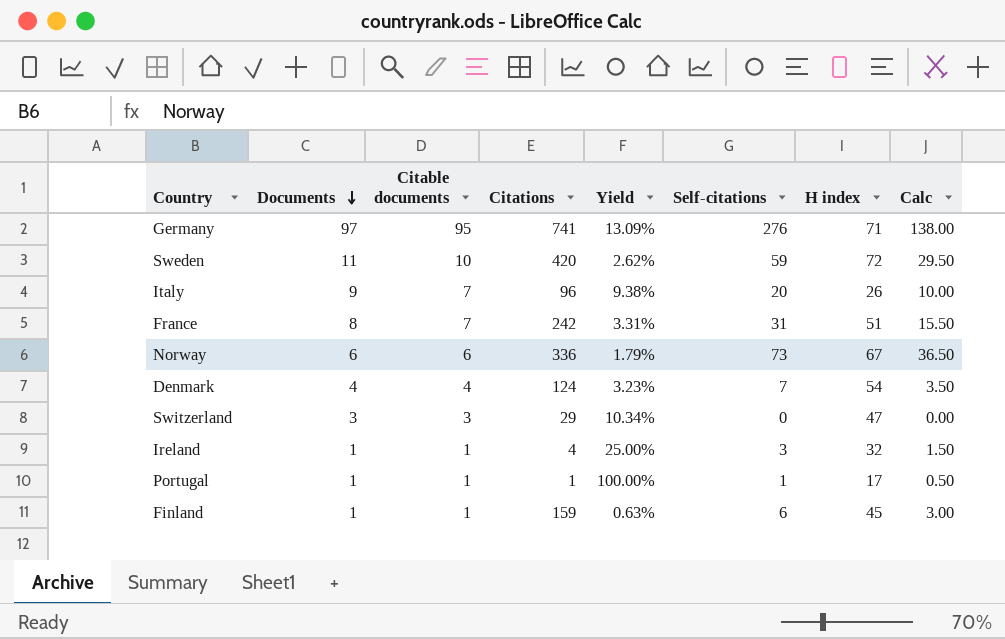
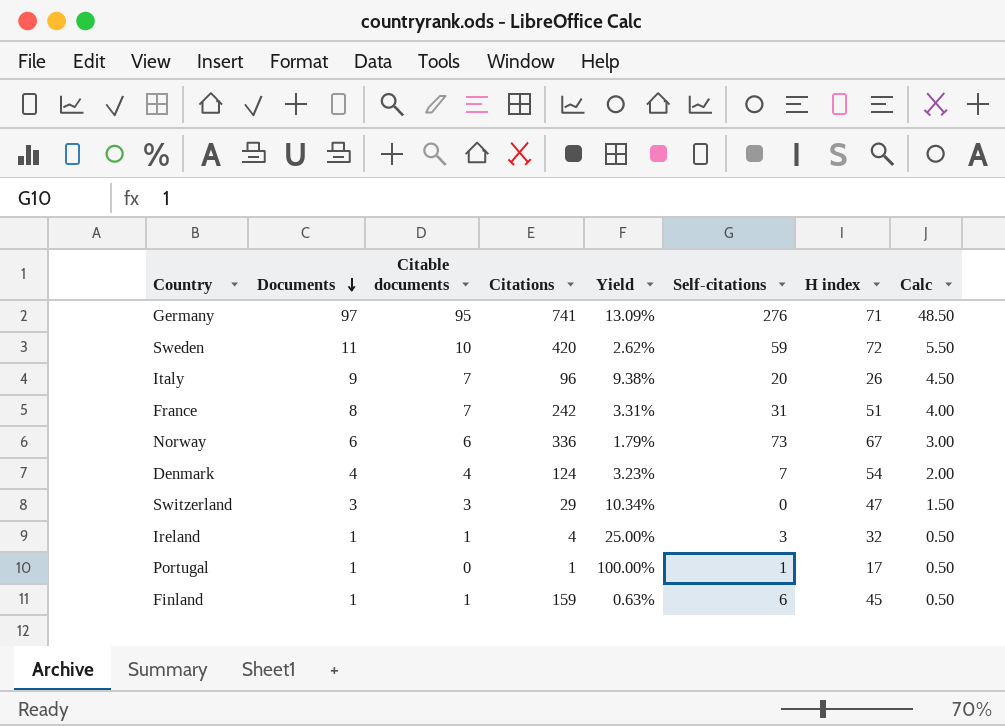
column Calc | formula: [Self-citations] * 0.5 -> [Documents] * 0.5
Portugal | Citable documents: 1 -> 0

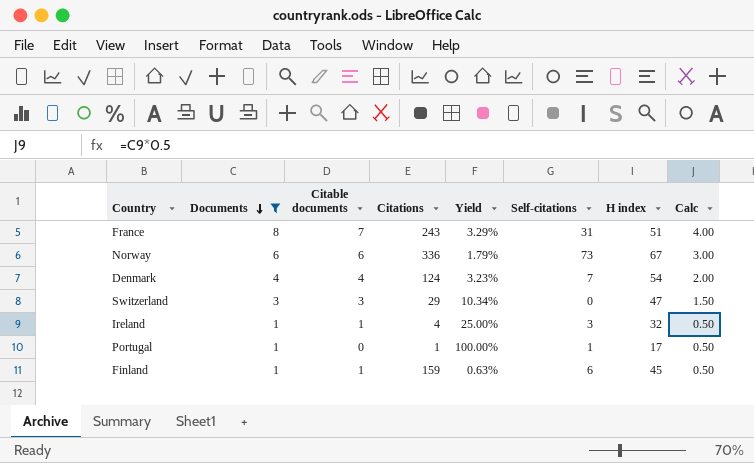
filter: none -> Documents <= 8
France | Citations: 242 -> 243
France | Yield: 3.31% -> 3.29%

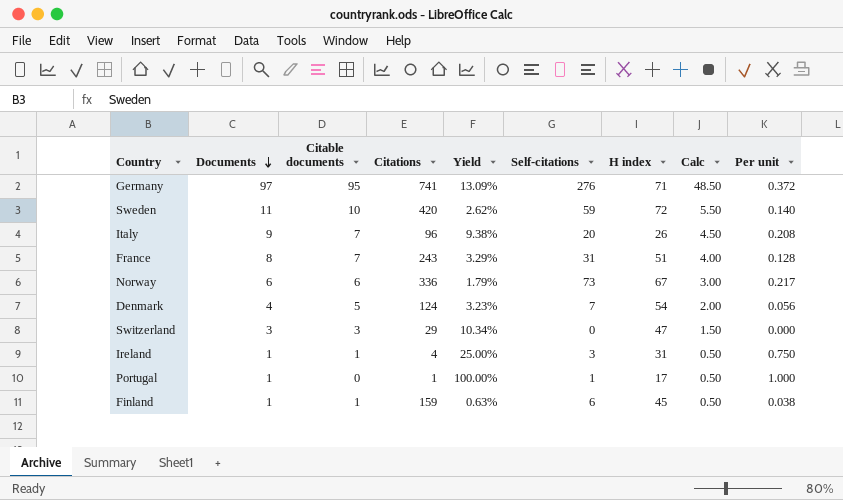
filter: Documents <= 8 -> none
column Per unit | formula: none -> [Self-citations] / [Citations]
Denmark | Citable documents: 4 -> 5
Ireland | H index: 32 -> 31

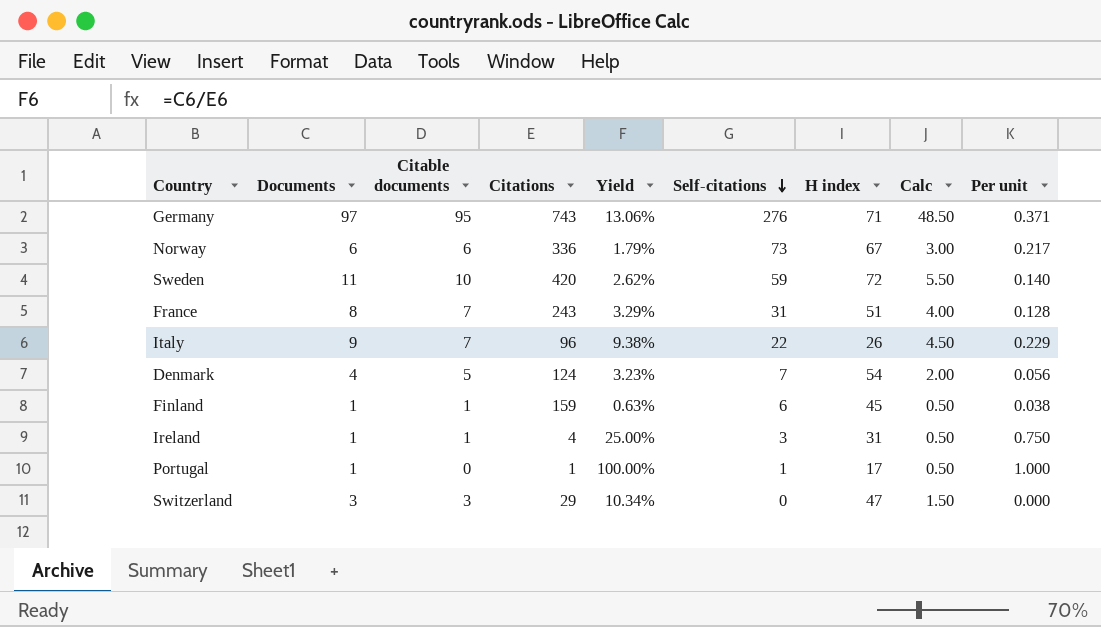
row order: Documents descending -> Self-citations descending
Germany | Citations: 741 -> 743
Germany | Yield: 13.09% -> 13.06%
Germany | Per unit: 0.372 -> 0.371
Italy | Self-citations: 20 -> 22
Italy | Per unit: 0.208 -> 0.229

